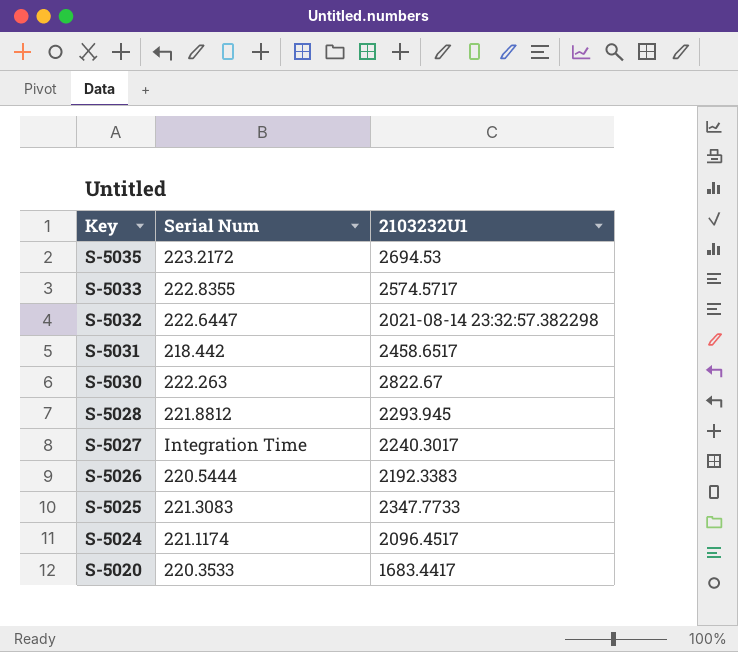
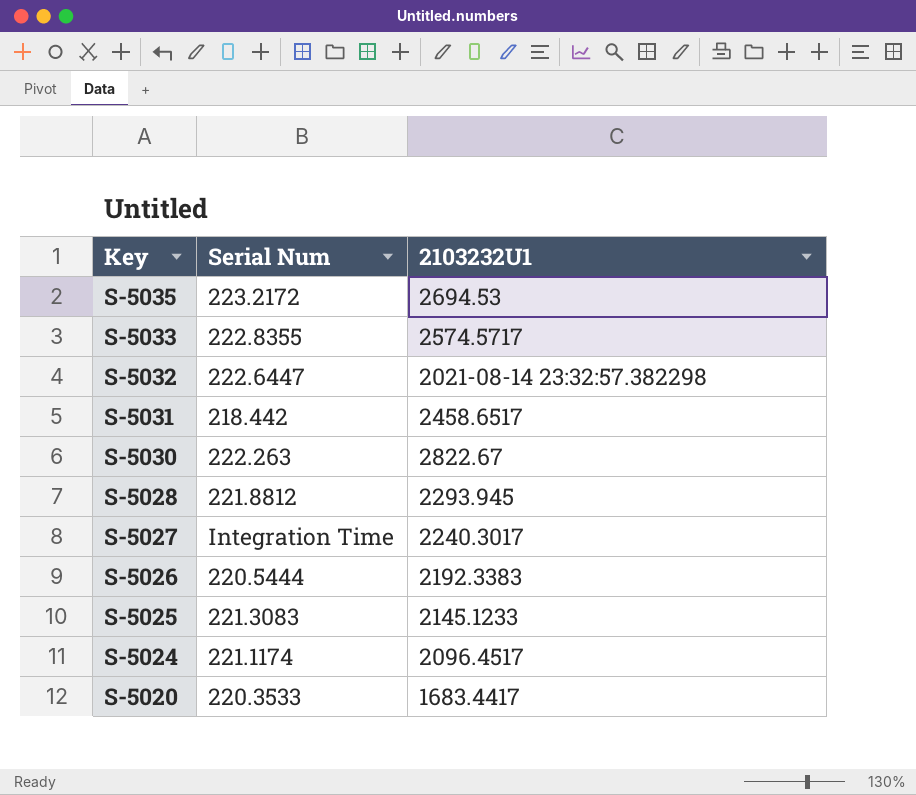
S-5025 | 2103232U1: 2347.7733 -> 2145.1233

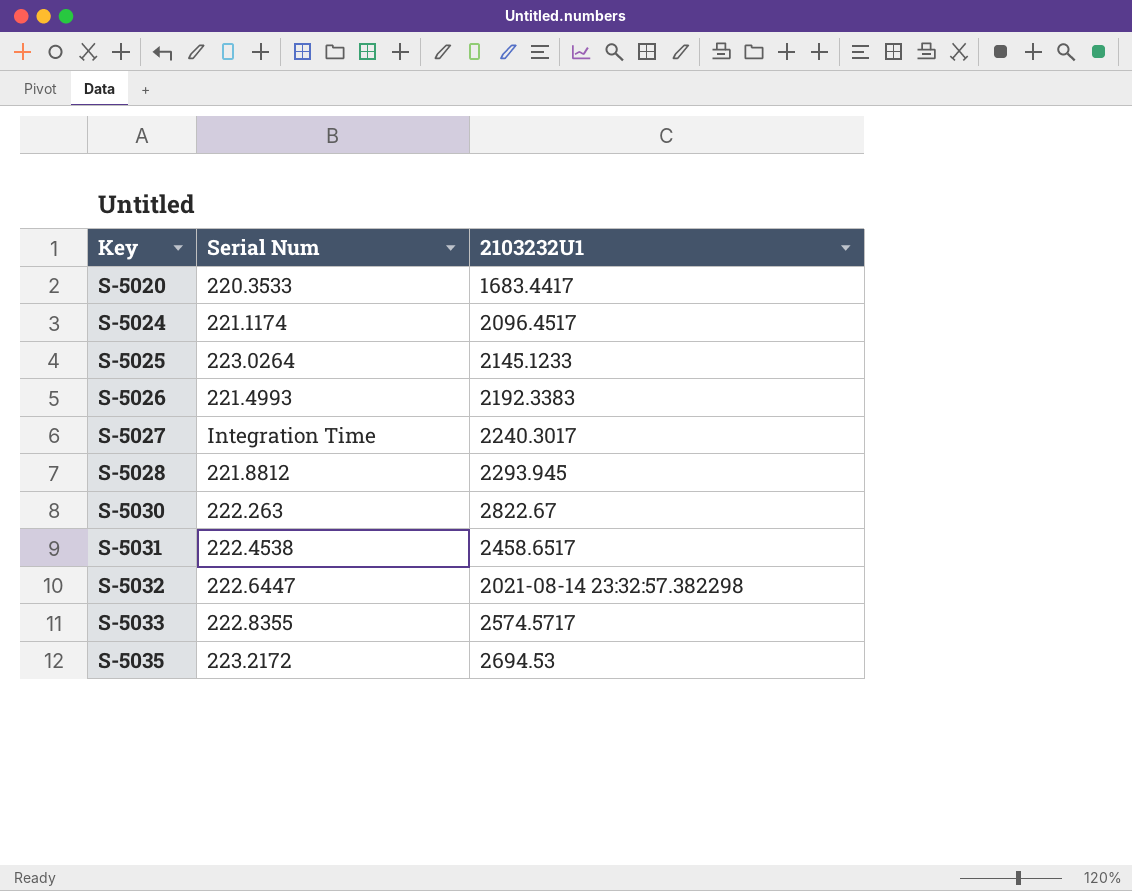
row order: Key descending -> Key ascending
S-5025 | Serial Num: 221.3083 -> 223.0264
S-5026 | Serial Num: 220.5444 -> 221.4993
S-5031 | Serial Num: 218.442 -> 222.4538

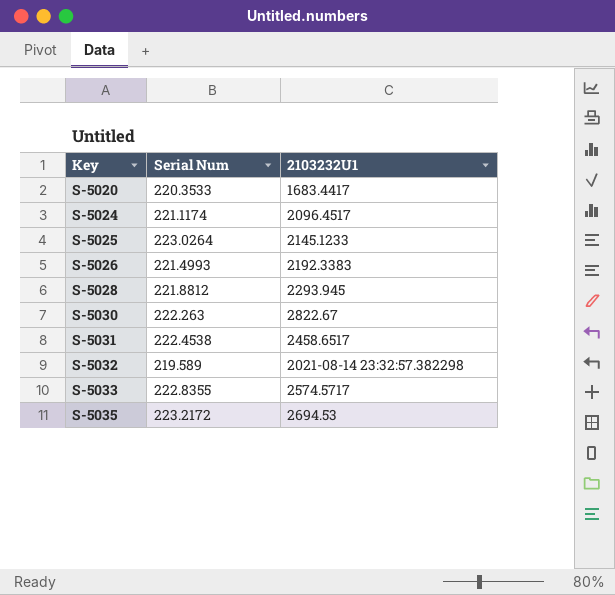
row S-5027: Integration Time | 2240.3017 -> none
S-5032 | Serial Num: 222.6447 -> 219.589

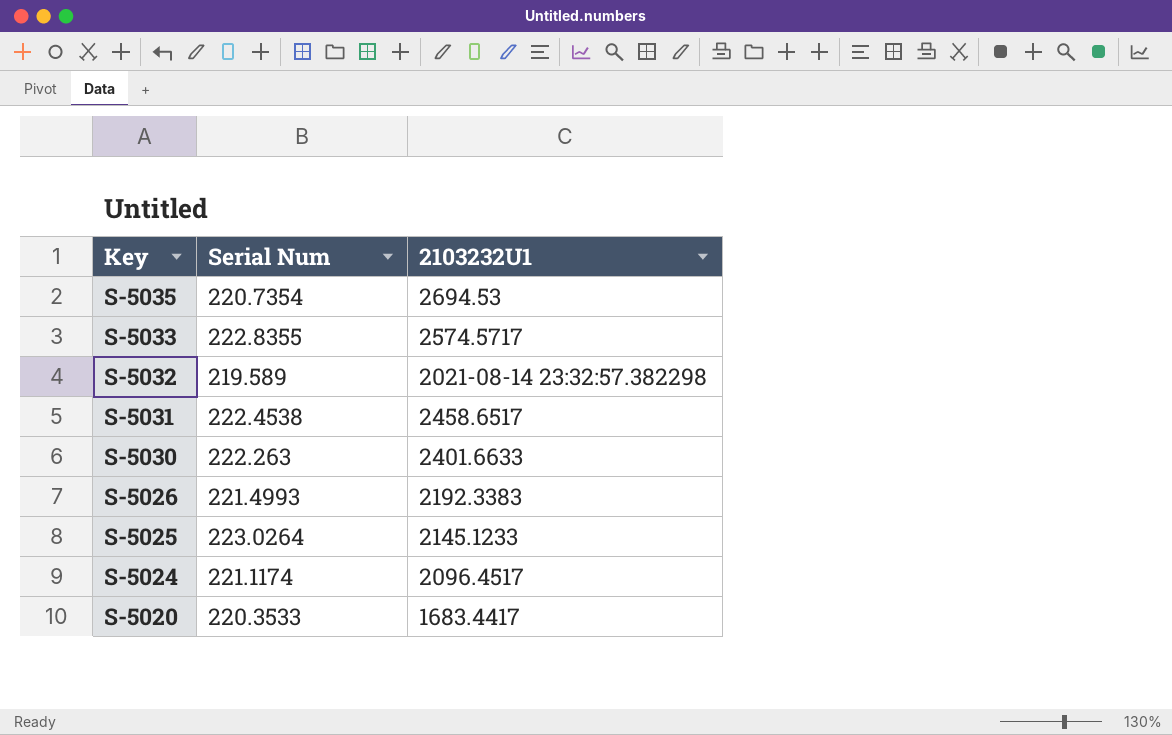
row order: Key ascending -> Key descending
row S-5028: 221.8812 | 2293.945 -> none
S-5035 | Serial Num: 223.2172 -> 220.7354
S-5030 | 2103232U1: 2822.67 -> 2401.6633

